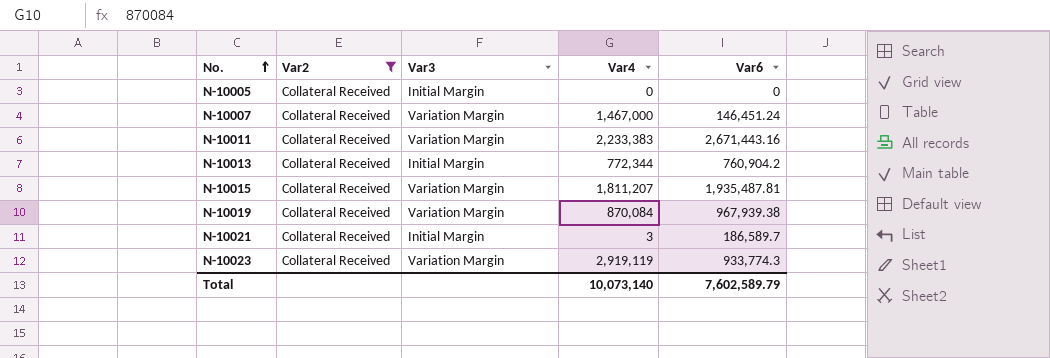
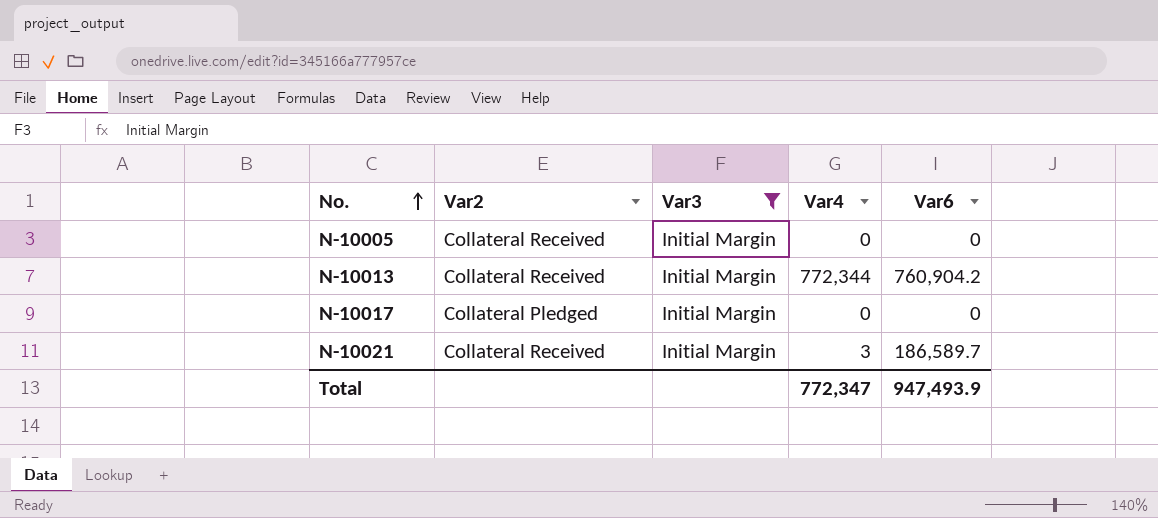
filter: Var2 = Collateral Received -> Var3 = Initial Margin
Total | Var4: 10,073,140 -> 772,347
Total | Var6: 7,602,589.79 -> 947,493.9

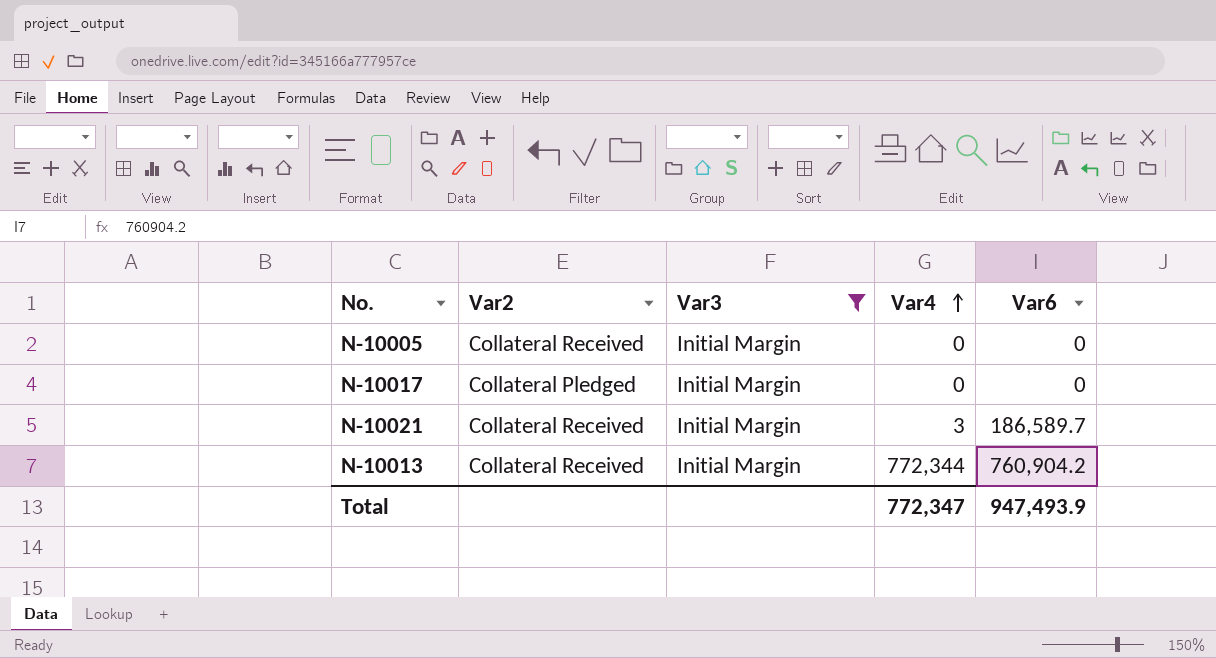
row order: No. ascending -> Var4 ascending

